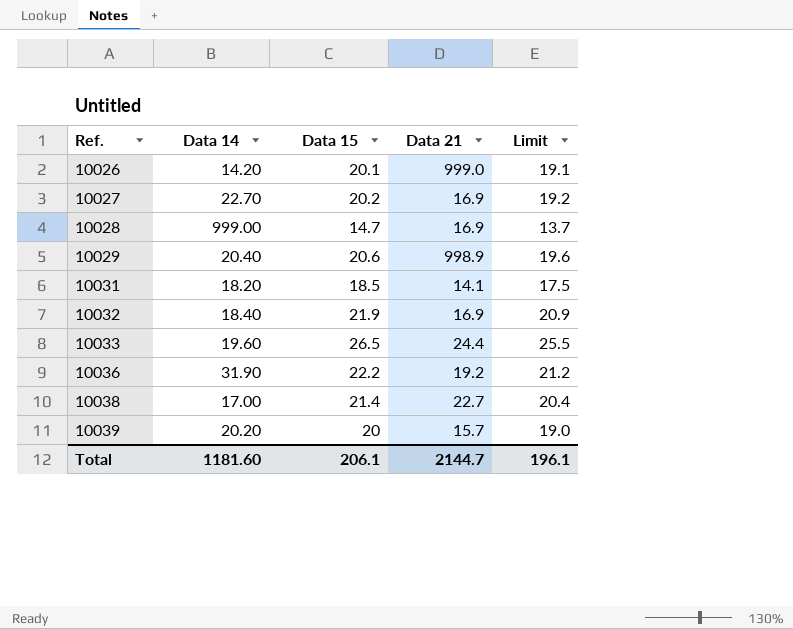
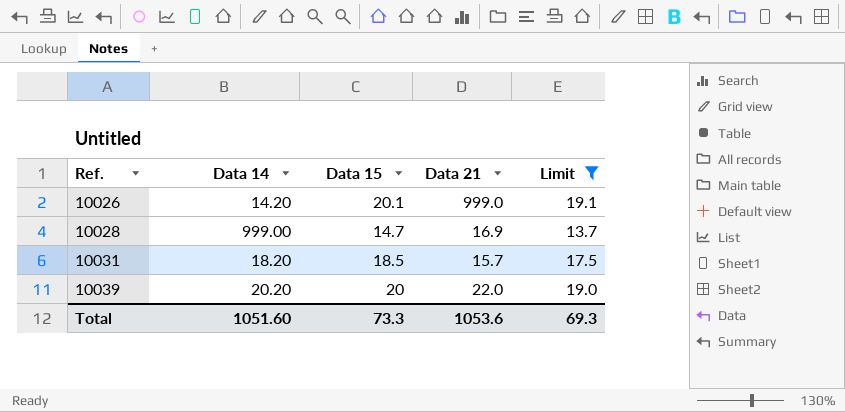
filter: none -> Limit <= 19.1
10031 | Data 21: 14.1 -> 15.7
10039 | Data 21: 15.7 -> 22.0
Total | Data 14: 1181.60 -> 1051.60
Total | Data 15: 206.1 -> 73.3
Total | Data 21: 2144.7 -> 1053.6
Total | Limit: 196.1 -> 69.3

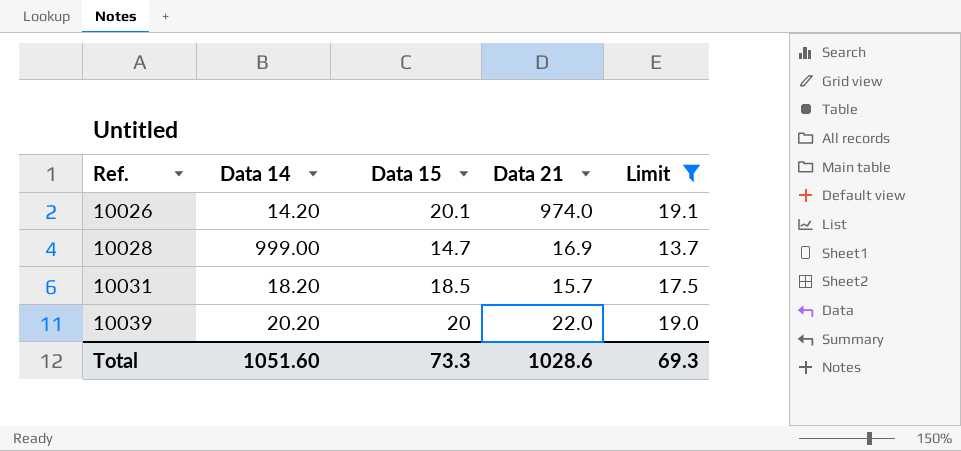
10026 | Data 21: 999.0 -> 974.0
Total | Data 21: 1053.6 -> 1028.6

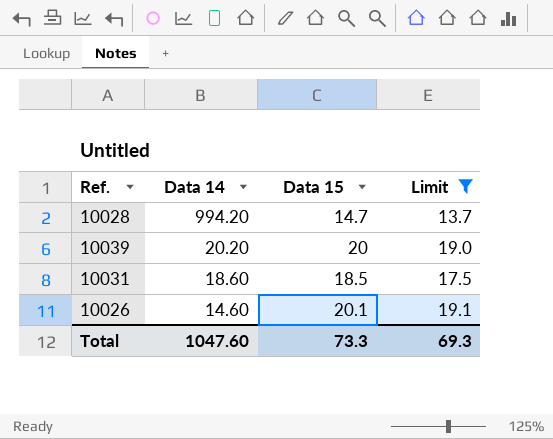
row order: Ref. ascending -> Data 14 descending
column Data 21 | position: 4 -> none
10028 | Data 14: 999.00 -> 994.20
10031 | Data 14: 18.20 -> 18.60
10026 | Data 14: 14.20 -> 14.60
Total | Data 14: 1051.60 -> 1047.60

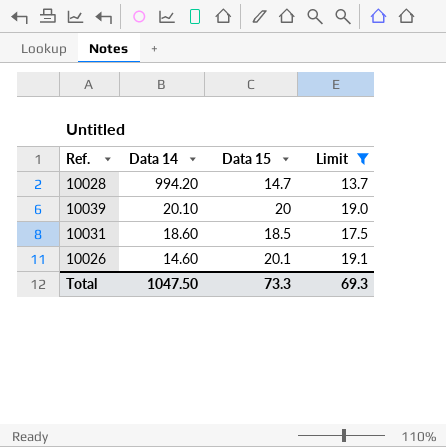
10039 | Data 14: 20.20 -> 20.10
Total | Data 14: 1047.60 -> 1047.50

